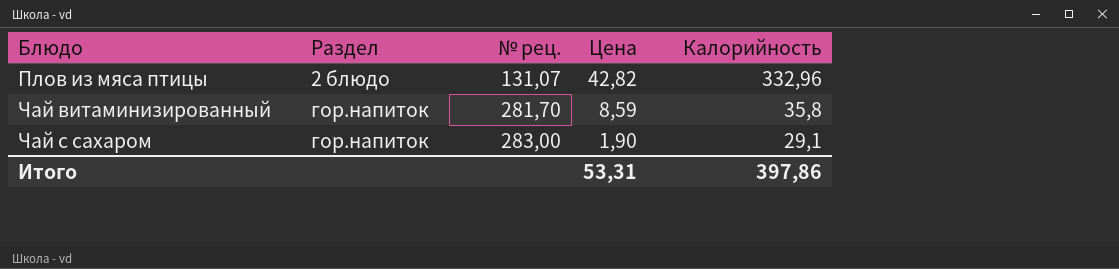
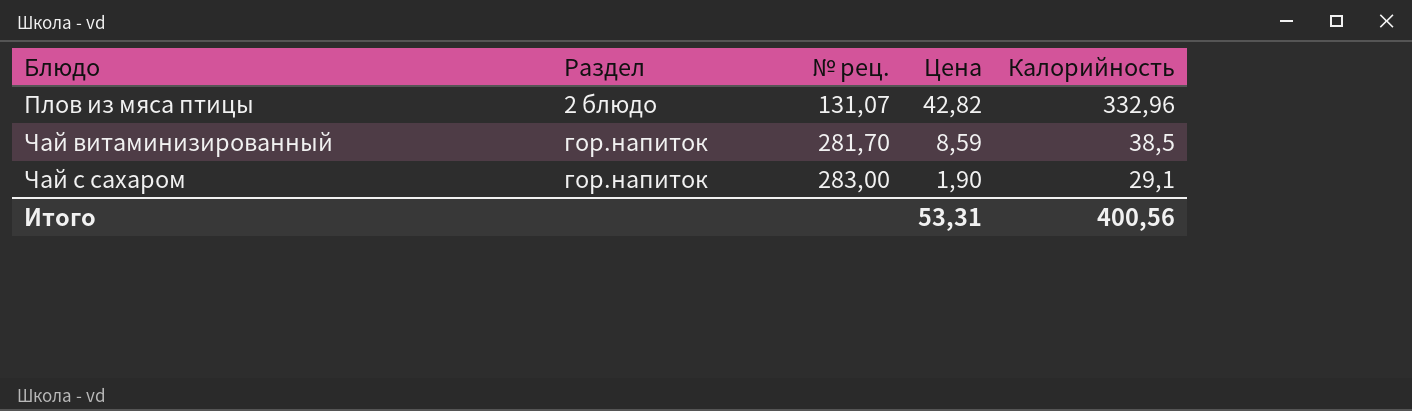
Чай витаминизированный | Калорийность: 35,8 -> 38,5
Итого | Калорийность: 397,86 -> 400,56

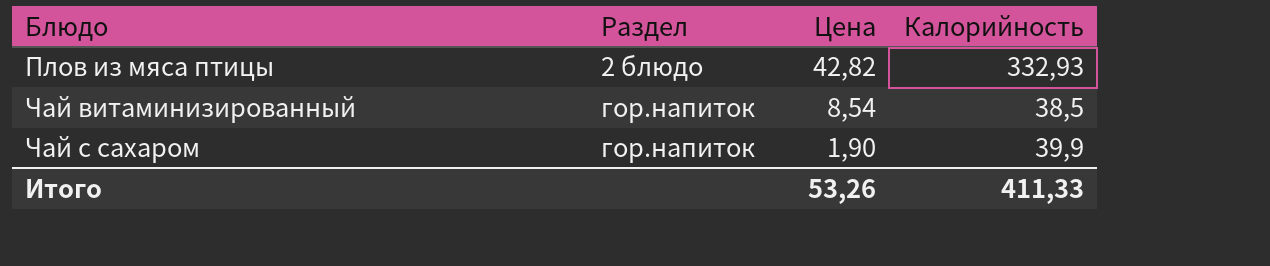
column № рец. | position: 3 -> none
Плов из мяса птицы | Калорийность: 332,96 -> 332,93
Чай витаминизированный | Цена: 8,59 -> 8,54
Чай с сахаром | Калорийность: 29,1 -> 39,9
Итого | Цена: 53,31 -> 53,26
Итого | Калорийность: 400,56 -> 411,33

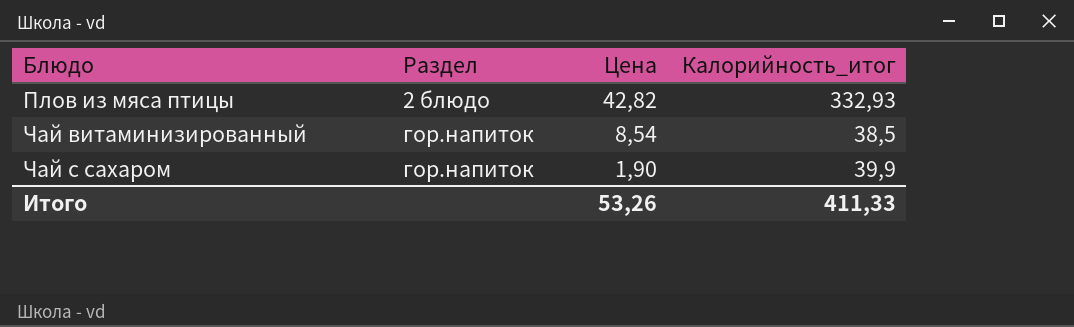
column name: Калорийность -> Калорийность_итог

